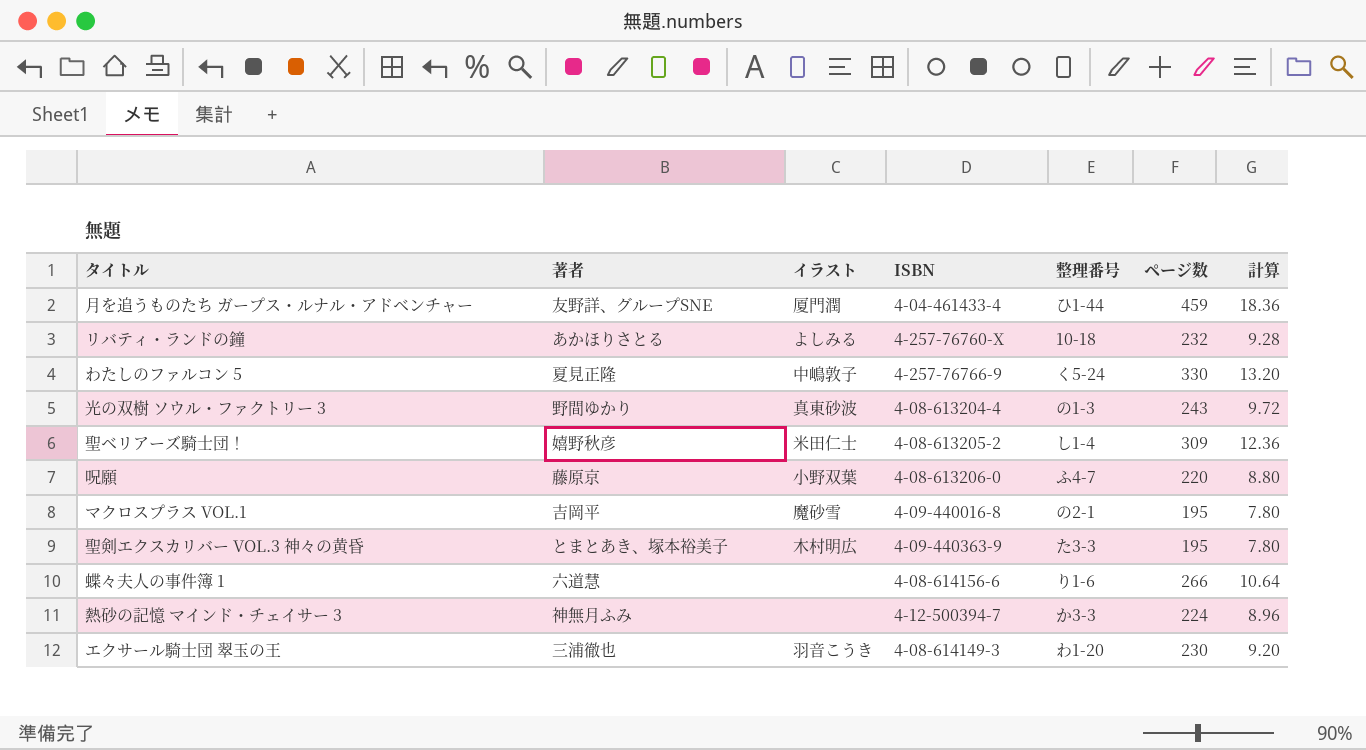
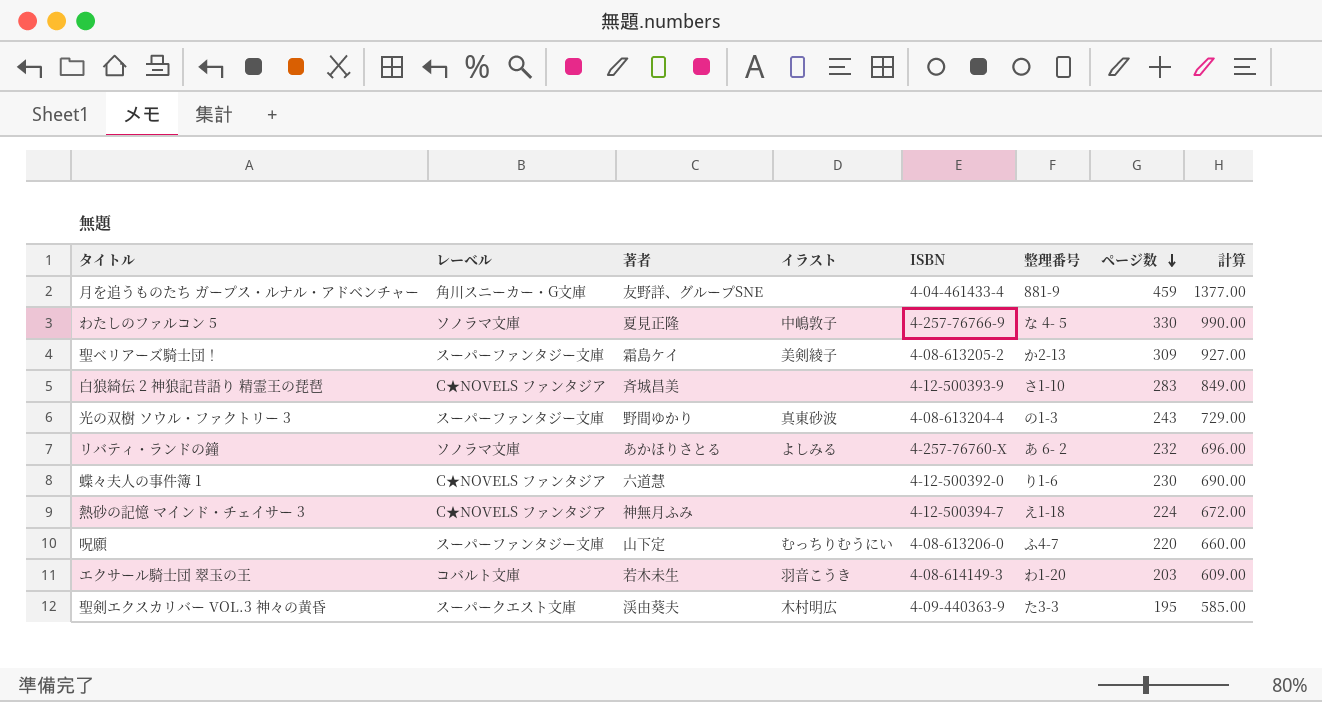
row order: none -> ページ数 descending
column レーベル | position: none -> 2
column 計算 | formula: [ページ数] * 0.04 -> [ページ数] * 3
row マクロスプラス VOL.1: 吉岡平 | 魔砂雪 | 4-09-440016-8 | の2-1 | 195 | 7.80 -> none
月を追うものたち ガープス・ルナル・アドベンチャー | イラスト: 厦門潤 -> none
月を追うものたち ガープス・ルナル・アドベンチャー | 整理番号: ひ1-44 -> 881-9
わたしのファルコン 5 | 整理番号: く5-24 -> な 4- 5
聖ベリアーズ騎士団！ | 著者: 嬉野秋彦 -> 霜島ケイ
聖ベリアーズ騎士団！ | イラスト: 米田仁士 -> 美剣綾子
聖ベリアーズ騎士団！ | 整理番号: し1-4 -> か2-13
row 白狼綺伝 2 神狼記昔語り 精霊王の琵琶: none -> C★NOVELS ファンタジア | 斉城昌美 | none | 4-12-500393-9 | さ1-10 | 283 | 849.00
リバティ・ランドの鐘 | 整理番号: 10-18 -> あ 6- 2
蝶々夫人の事件簿 1 | ISBN: 4-08-614156-6 -> 4-12-500392-0
蝶々夫人の事件簿 1 | ページ数: 266 -> 230
熱砂の記憶 マインド・チェイサー 3 | 整理番号: か3-3 -> え1-18
呪願 | 著者: 藤原京 -> 山下定
呪願 | イラスト: 小野双葉 -> むっちりむうにい
エクサール騎士団 翠玉の王 | 著者: 三浦徹也 -> 若木未生
エクサール騎士団 翠玉の王 | ページ数: 230 -> 203
聖剣エクスカリバー VOL.3 神々の黄昏 | 著者: とまとあき、塚本裕美子 -> 渓由葵夫

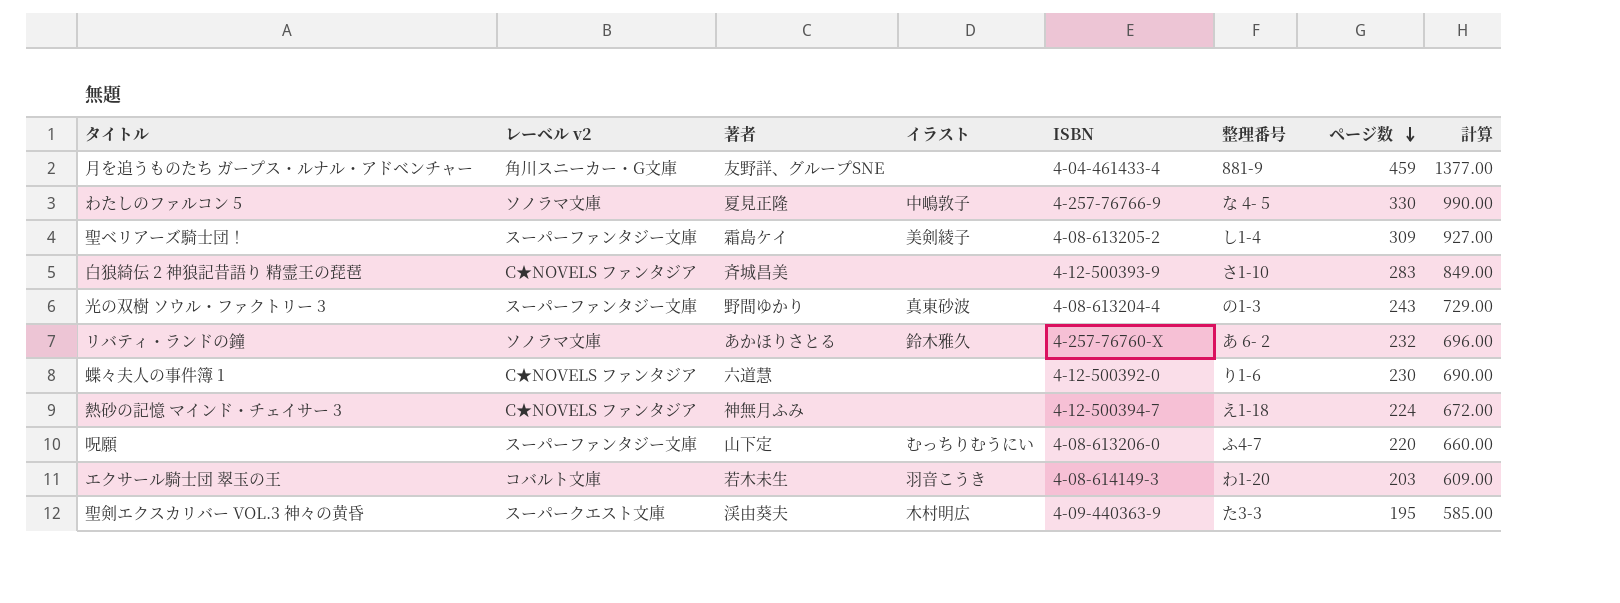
column name: レーベル -> レーベル v2
聖ベリアーズ騎士団！ | 整理番号: か2-13 -> し1-4
リバティ・ランドの鐘 | イラスト: よしみる -> 鈴木雅久

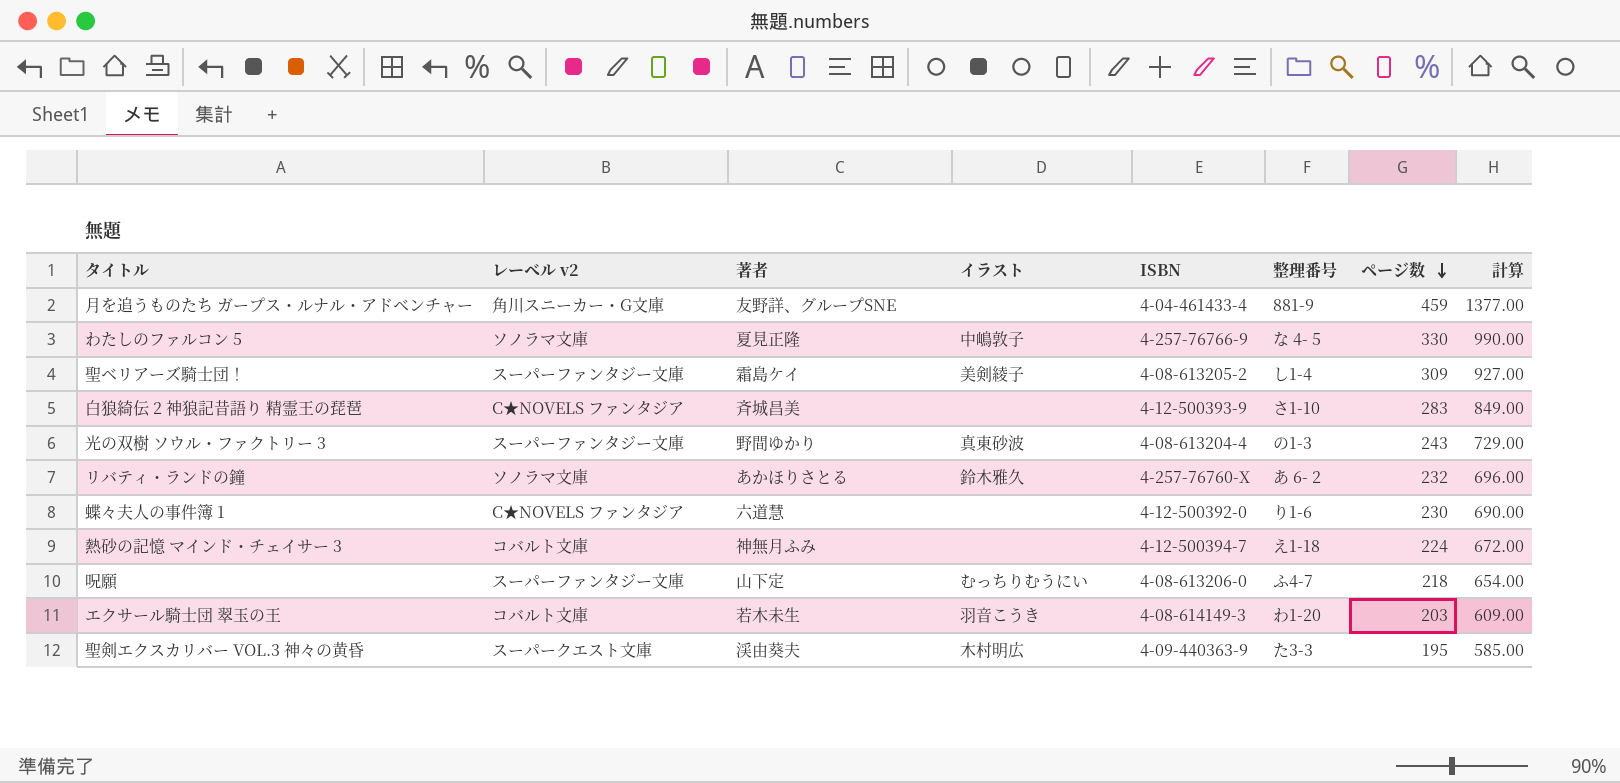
熱砂の記憶 マインド・チェイサー 3 | レーベル v2: C★NOVELS ファンタジア -> コバルト文庫
呪願 | ページ数: 220 -> 218
呪願 | 計算: 660.00 -> 654.00

